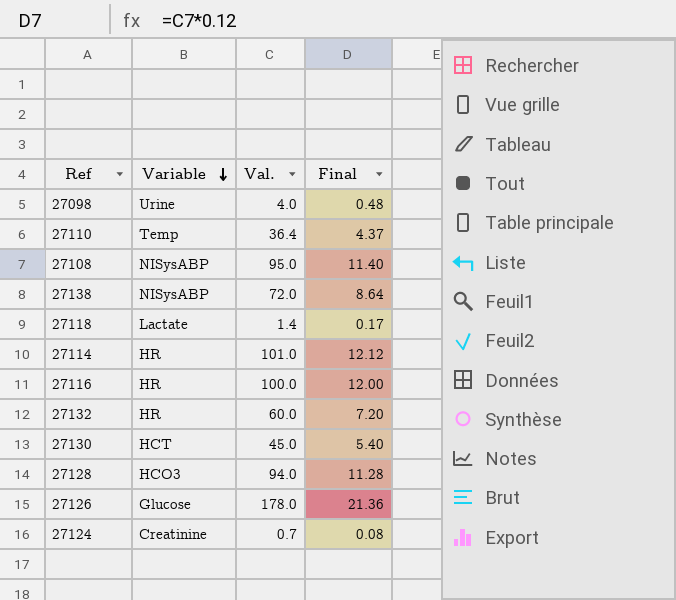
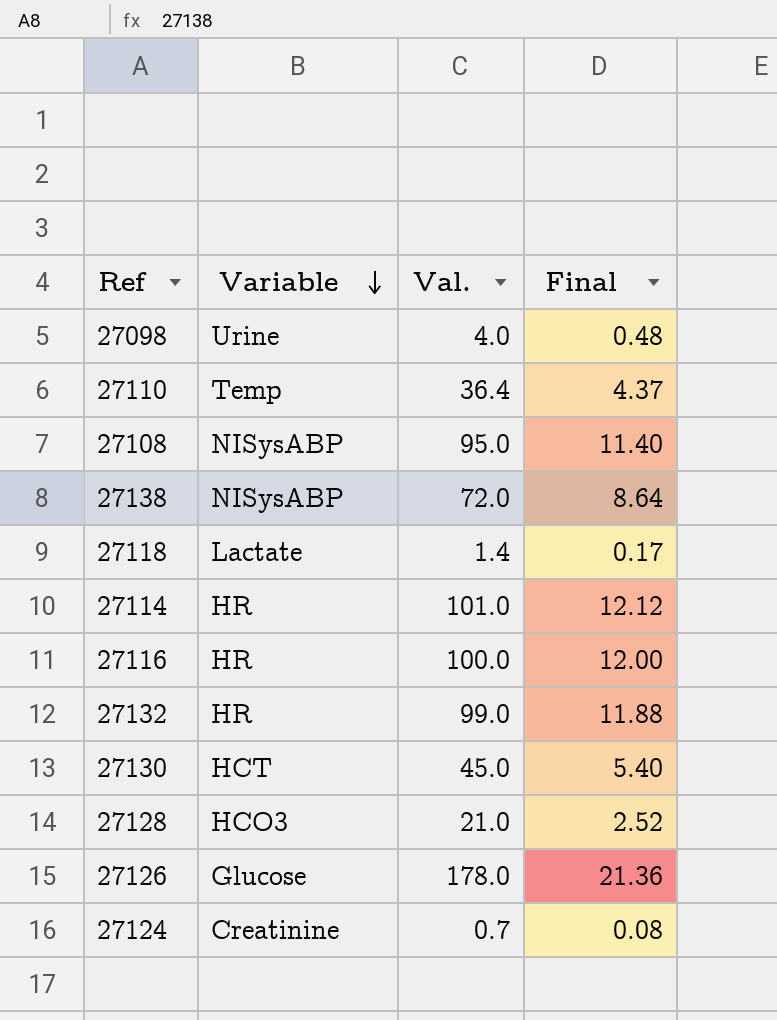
27132 | Val.: 60.0 -> 99.0
27132 | Final: 7.20 -> 11.88
27128 | Val.: 94.0 -> 21.0
27128 | Final: 11.28 -> 2.52

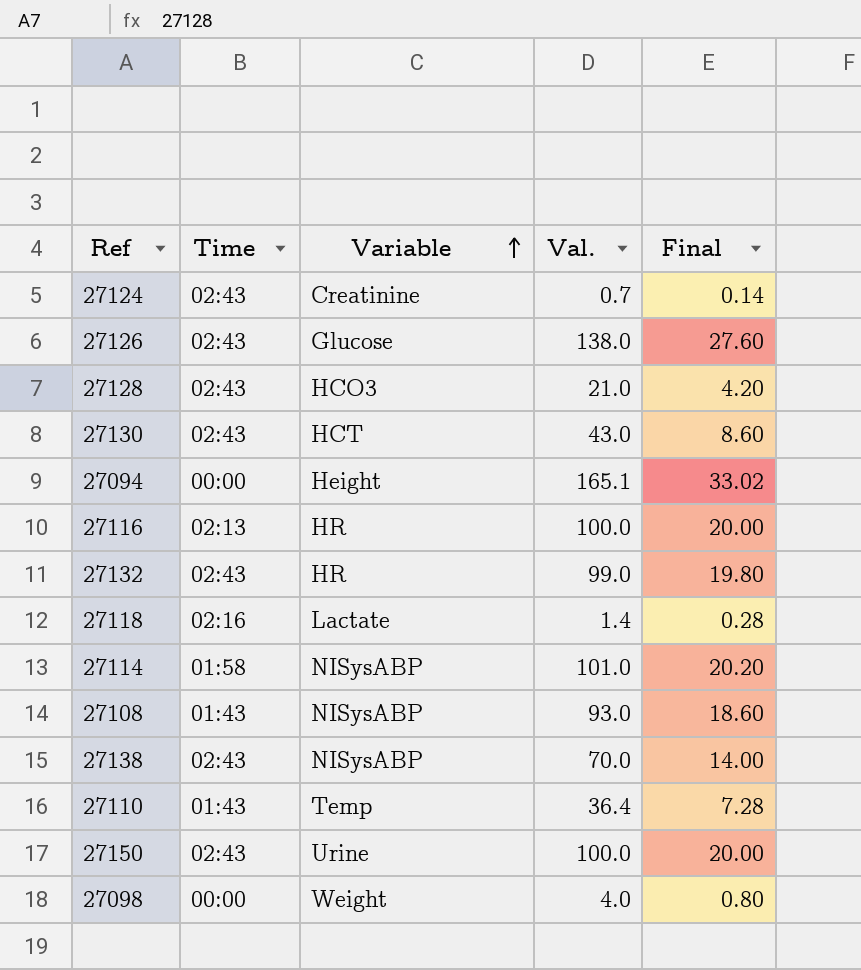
row order: Variable descending -> Variable ascending
column Time | position: none -> 2
column Final | formula: [Val.] * 0.12 -> [Val.] * 0.2
27126 | Val.: 178.0 -> 138.0
27130 | Val.: 45.0 -> 43.0
row 27094: none -> 00:00 | Height | 165.1 | 33.02
27114 | Variable: HR -> NISysABP
27108 | Val.: 95.0 -> 93.0
27138 | Val.: 72.0 -> 70.0
row 27150: none -> 02:43 | Urine | 100.0 | 20.00
27098 | Variable: Urine -> Weight

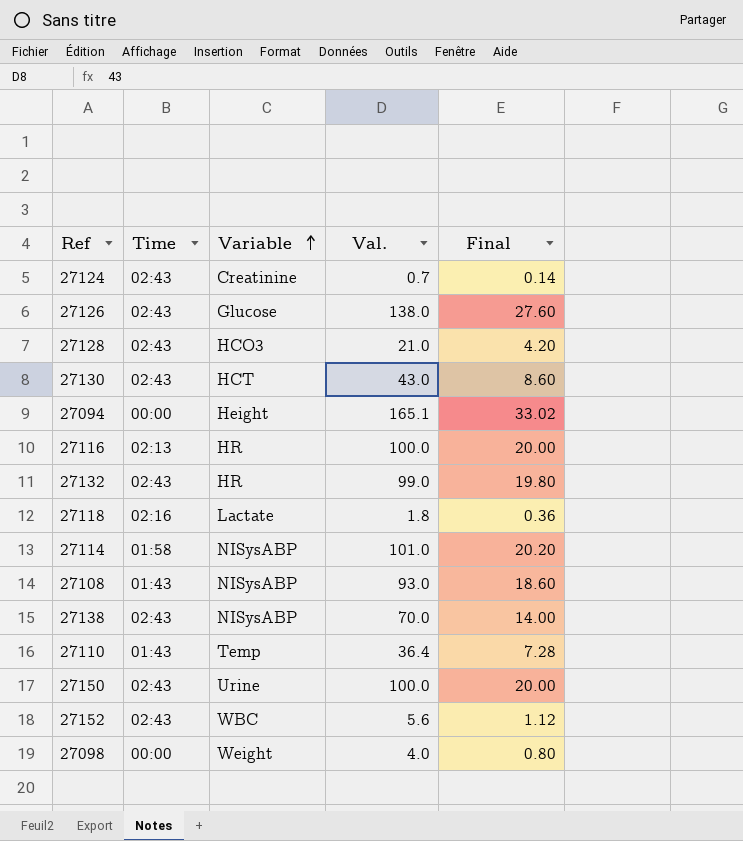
27118 | Val.: 1.4 -> 1.8
27118 | Final: 0.28 -> 0.36
row 27152: none -> 02:43 | WBC | 5.6 | 1.12

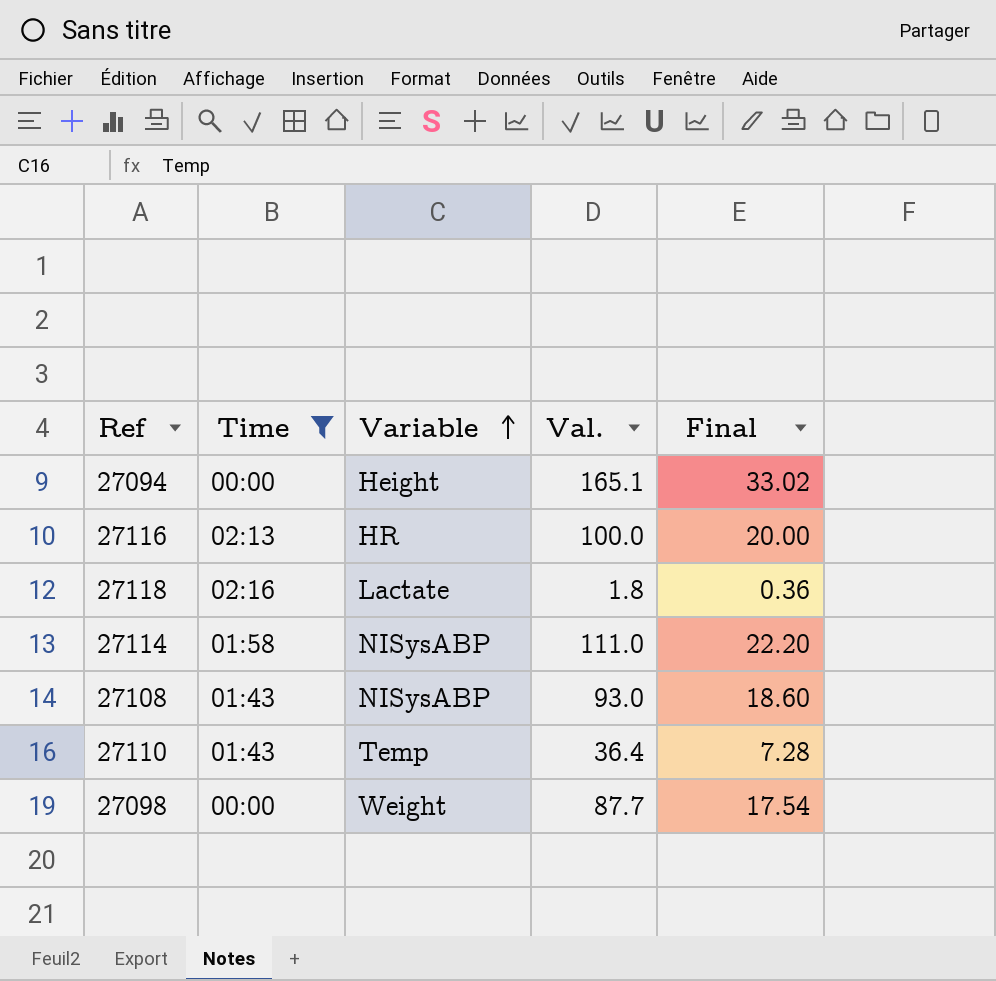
filter: none -> Time != 02:43
27114 | Val.: 101.0 -> 111.0
27114 | Final: 20.20 -> 22.20
27098 | Val.: 4.0 -> 87.7
27098 | Final: 0.80 -> 17.54

